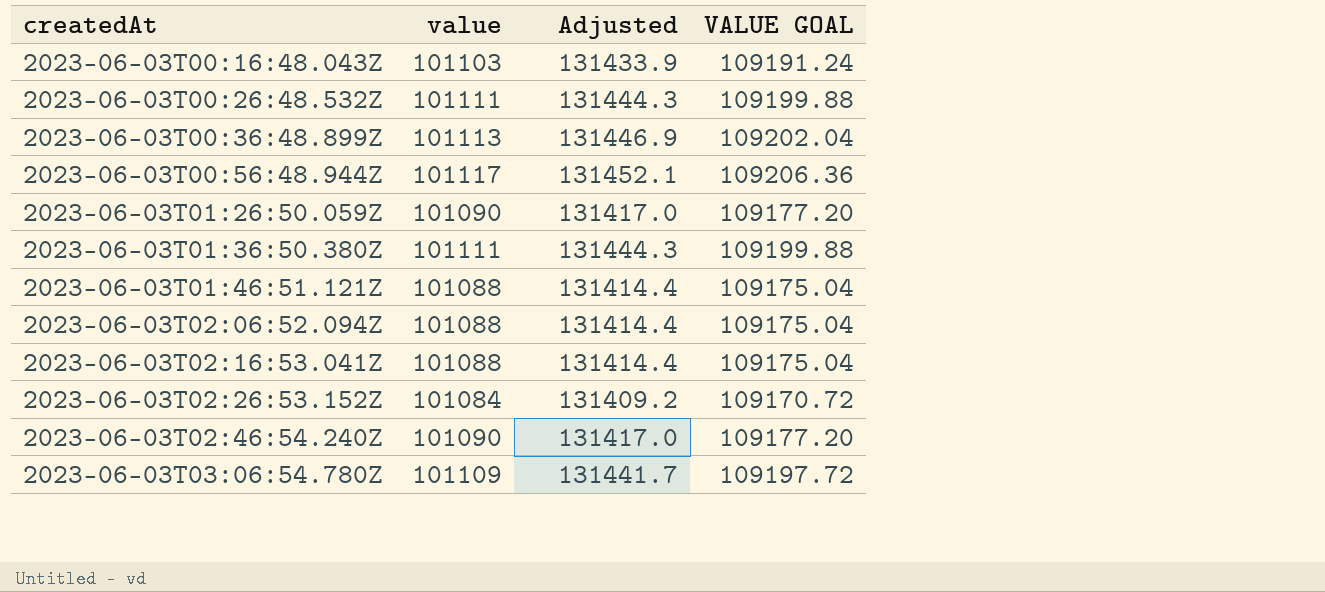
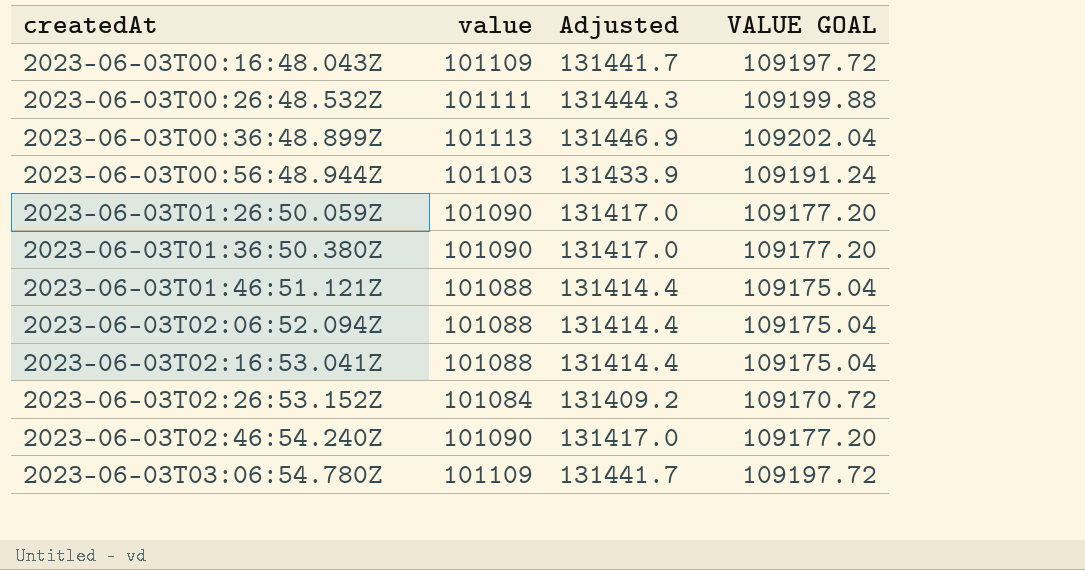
2023-06-03T00:16:48.043Z | value: 101103 -> 101109
2023-06-03T00:16:48.043Z | Adjusted: 131433.9 -> 131441.7
2023-06-03T00:16:48.043Z | VALUE GOAL: 109191.24 -> 109197.72
2023-06-03T00:56:48.944Z | value: 101117 -> 101103
2023-06-03T00:56:48.944Z | Adjusted: 131452.1 -> 131433.9
2023-06-03T00:56:48.944Z | VALUE GOAL: 109206.36 -> 109191.24
2023-06-03T01:36:50.380Z | value: 101111 -> 101090
2023-06-03T01:36:50.380Z | Adjusted: 131444.3 -> 131417.0
2023-06-03T01:36:50.380Z | VALUE GOAL: 109199.88 -> 109177.20

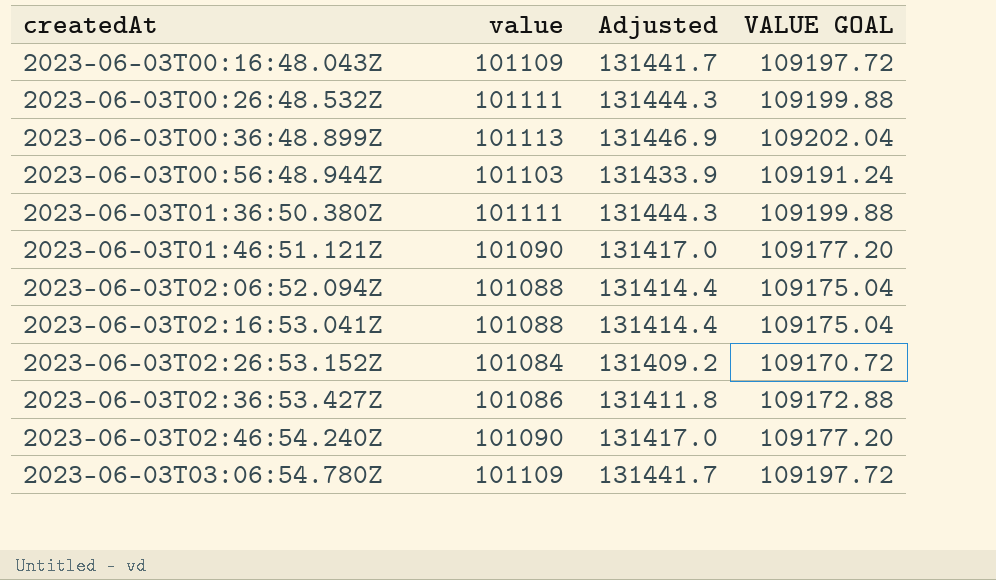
row 2023-06-03T01:26:50.059Z: 101090 | 131417.0 | 109177.20 -> none
2023-06-03T01:36:50.380Z | value: 101090 -> 101111
2023-06-03T01:36:50.380Z | Adjusted: 131417.0 -> 131444.3
2023-06-03T01:36:50.380Z | VALUE GOAL: 109177.20 -> 109199.88
2023-06-03T01:46:51.121Z | value: 101088 -> 101090
2023-06-03T01:46:51.121Z | Adjusted: 131414.4 -> 131417.0
2023-06-03T01:46:51.121Z | VALUE GOAL: 109175.04 -> 109177.20
row 2023-06-03T02:36:53.427Z: none -> 101086 | 131411.8 | 109172.88

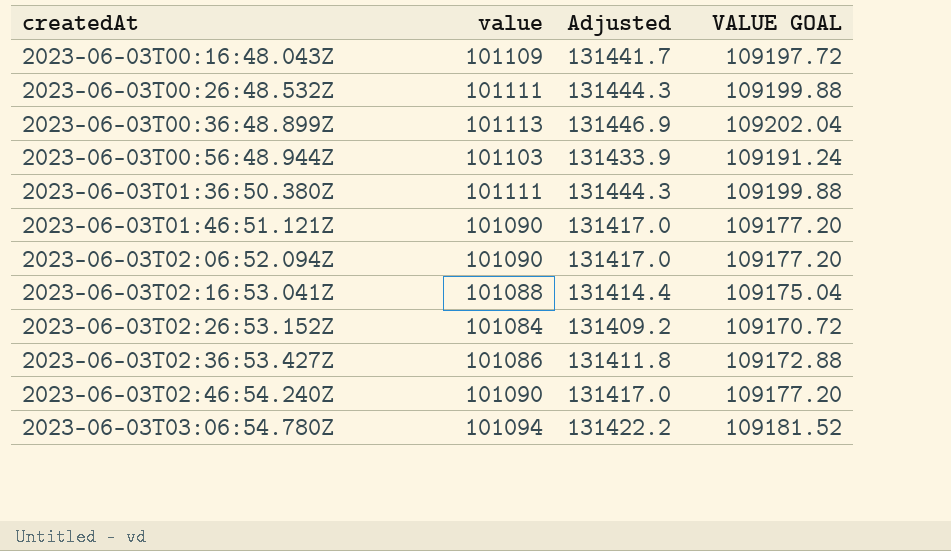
2023-06-03T02:06:52.094Z | value: 101088 -> 101090
2023-06-03T02:06:52.094Z | Adjusted: 131414.4 -> 131417.0
2023-06-03T02:06:52.094Z | VALUE GOAL: 109175.04 -> 109177.20
2023-06-03T03:06:54.780Z | value: 101109 -> 101094
2023-06-03T03:06:54.780Z | Adjusted: 131441.7 -> 131422.2
2023-06-03T03:06:54.780Z | VALUE GOAL: 109197.72 -> 109181.52

